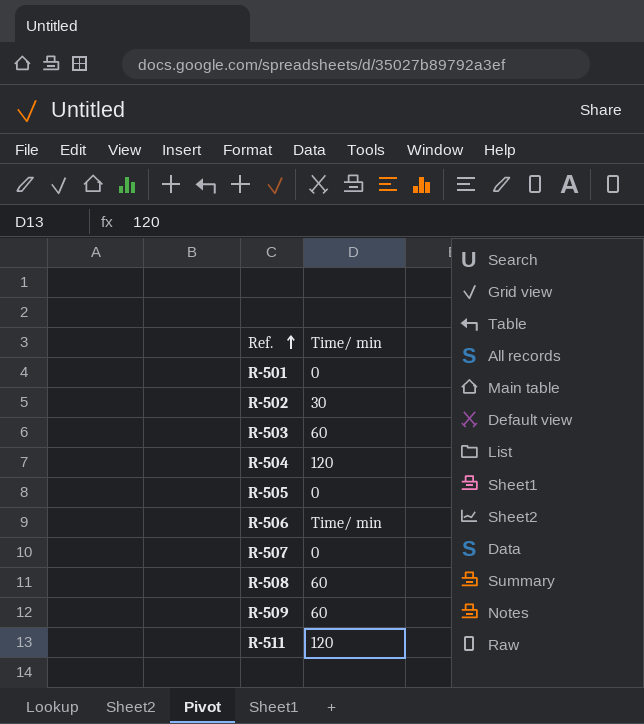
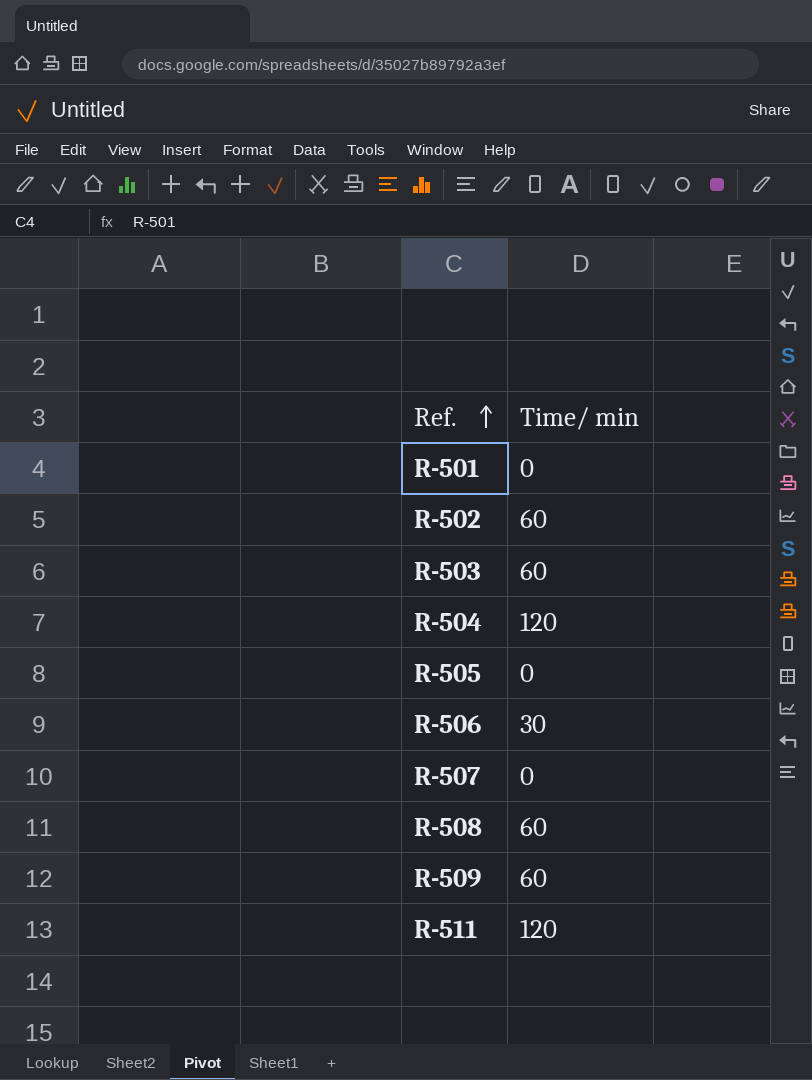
R-502 | Time/ min: 30 -> 60
R-506 | Time/ min: Time/ min -> 30

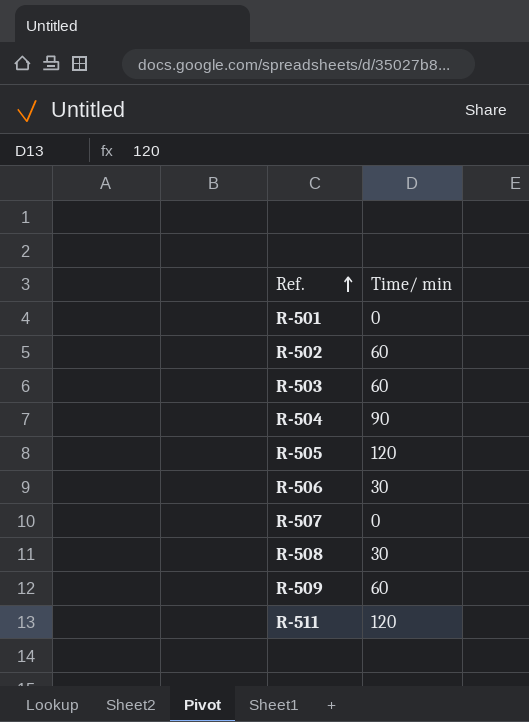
R-504 | Time/ min: 120 -> 90
R-505 | Time/ min: 0 -> 120
R-508 | Time/ min: 60 -> 30

